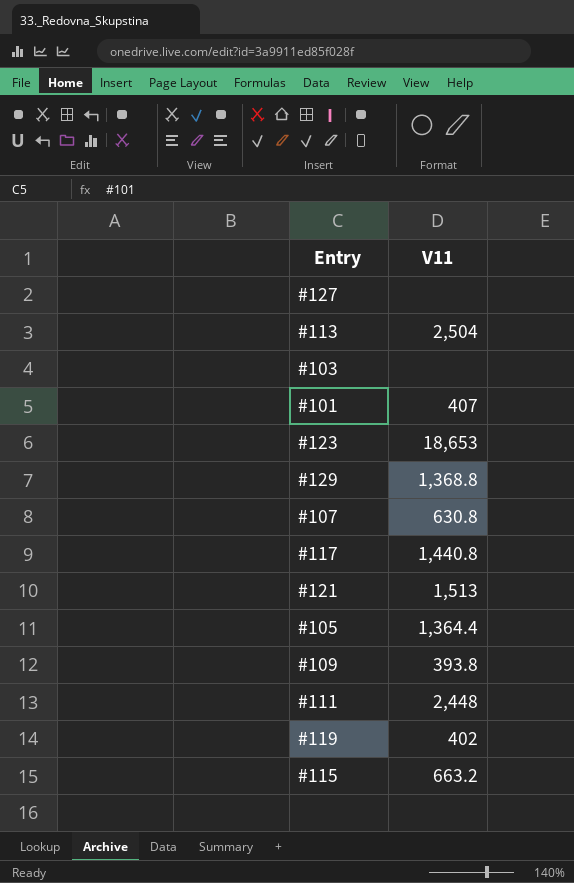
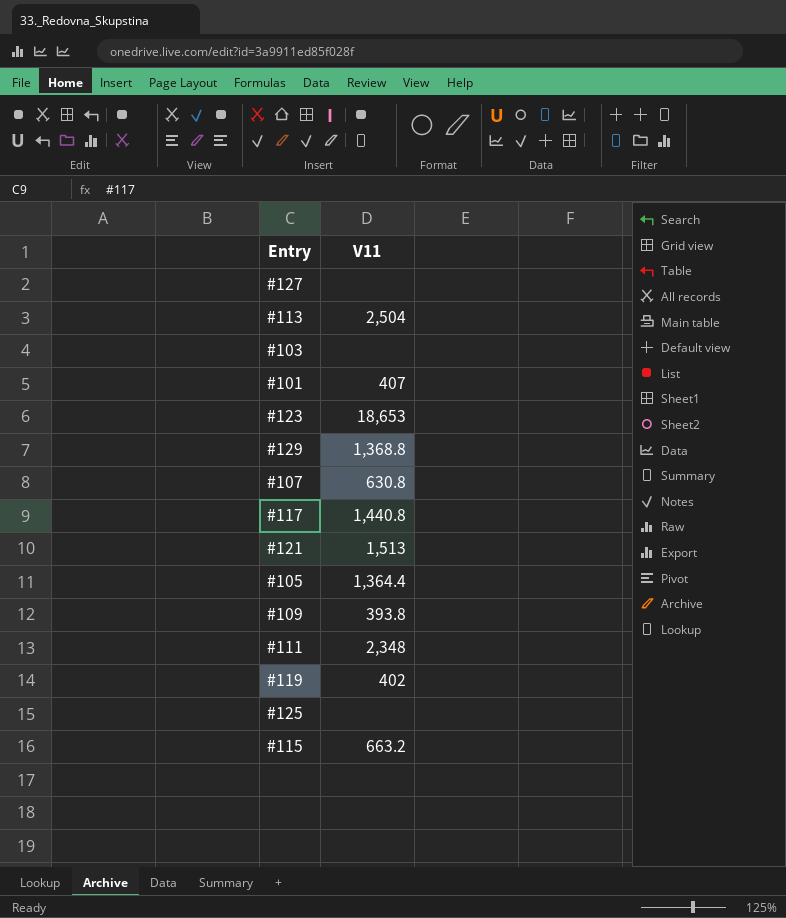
#111 | V11: 2,448 -> 2,348
row #125: none -> none

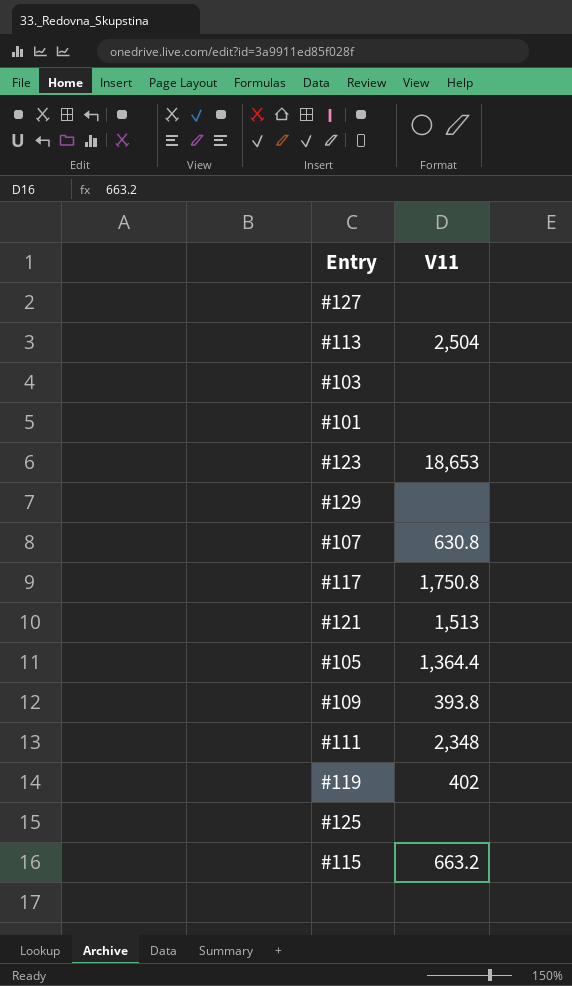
#101 | V11: 407 -> none
#129 | V11: 1,368.8 -> none
#117 | V11: 1,440.8 -> 1,750.8

